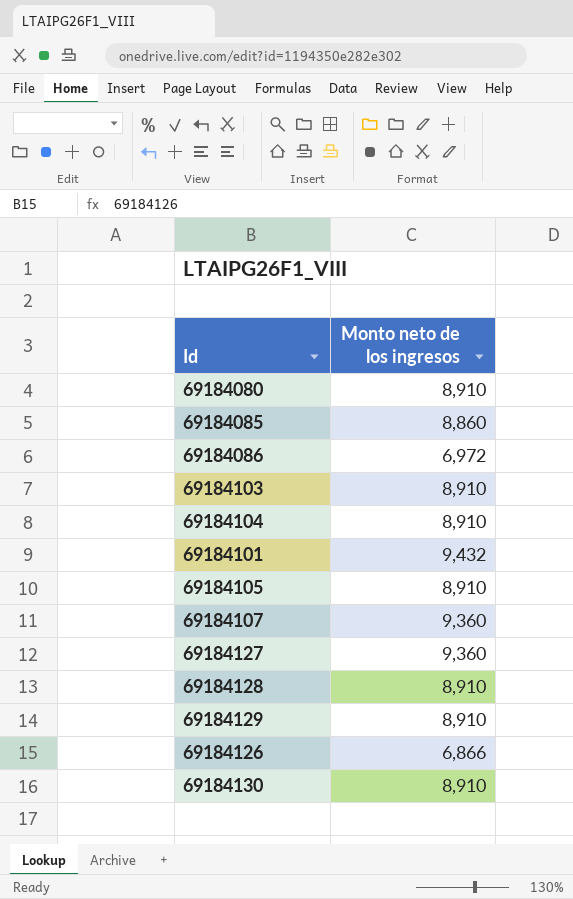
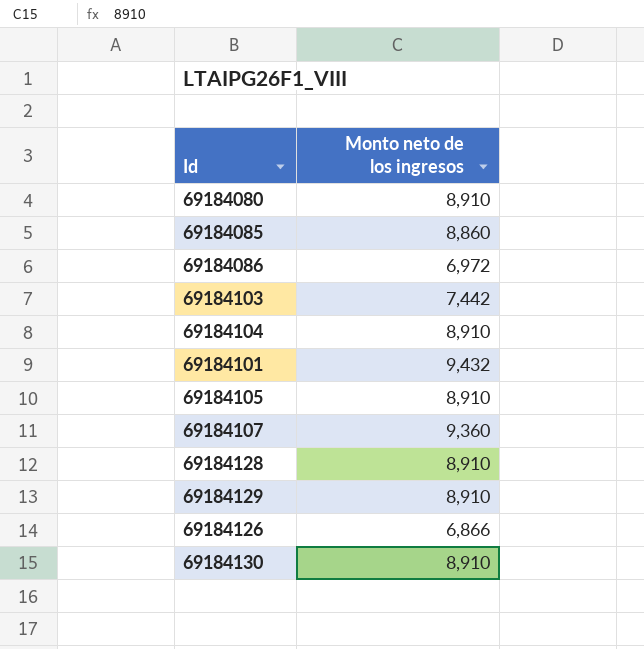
row 69184127: 9,360 -> none
69184103 | Monto neto de los ingresos: 8,910 -> 7,442

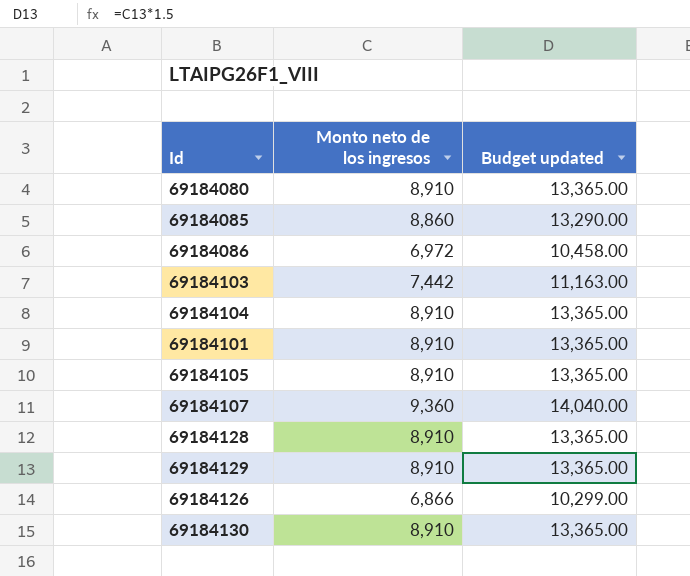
column Budget updated | formula: none -> [Monto neto de los ingresos] * 1.5
69184101 | Monto neto de los ingresos: 9,432 -> 8,910

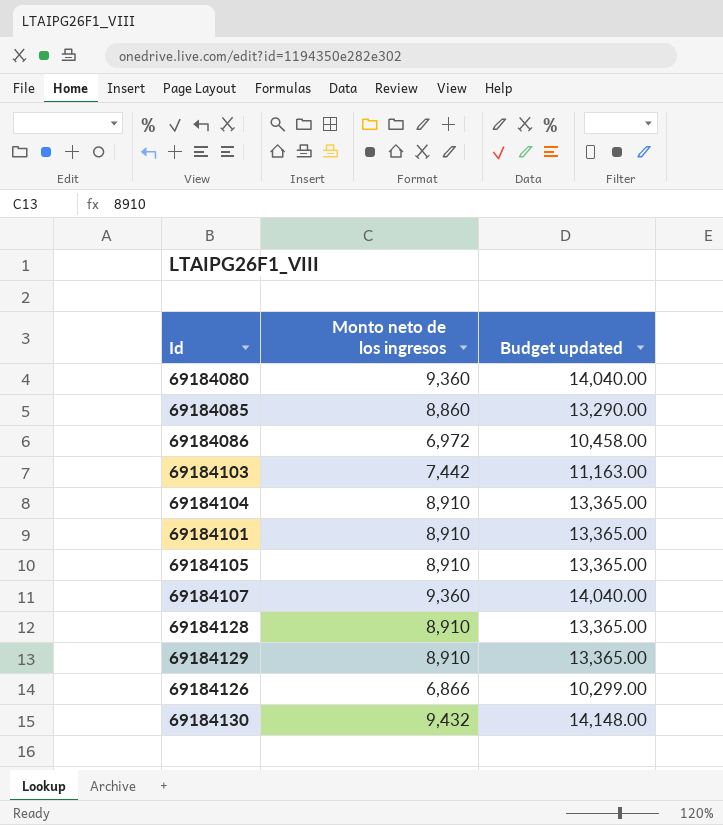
69184080 | Monto neto de los ingresos: 8,910 -> 9,360
69184080 | Budget updated: 13,365.00 -> 14,040.00
69184130 | Monto neto de los ingresos: 8,910 -> 9,432
69184130 | Budget updated: 13,365.00 -> 14,148.00

